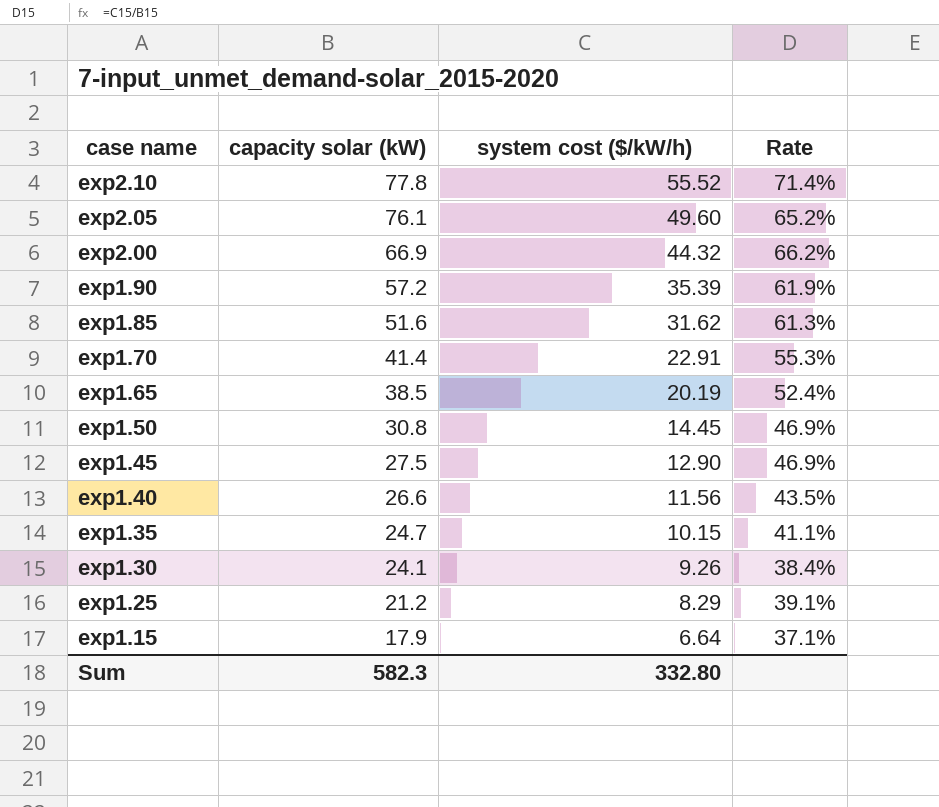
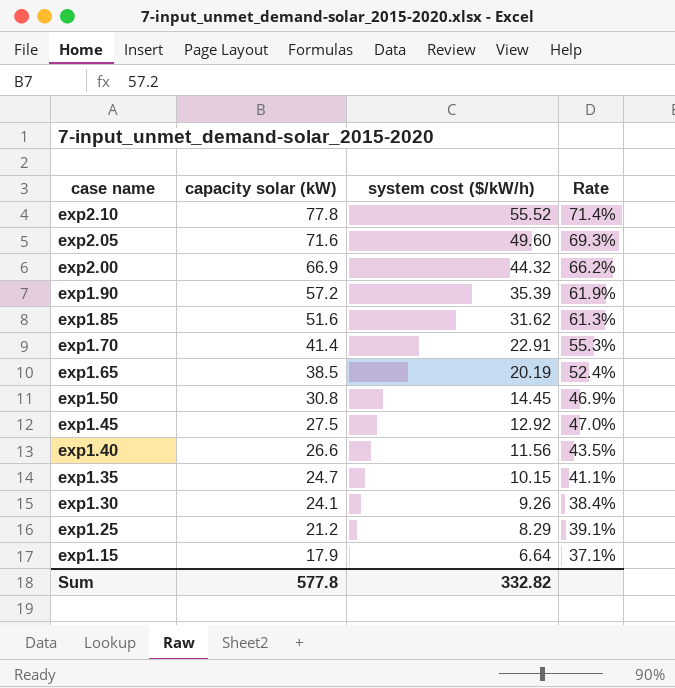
exp2.05 | capacity solar (kW): 76.1 -> 71.6
exp2.05 | Rate: 65.2% -> 69.3%
exp1.45 | system cost ($/kW/h): 12.90 -> 12.92
exp1.45 | Rate: 46.9% -> 47.0%
Sum | capacity solar (kW): 582.3 -> 577.8
Sum | system cost ($/kW/h): 332.80 -> 332.82

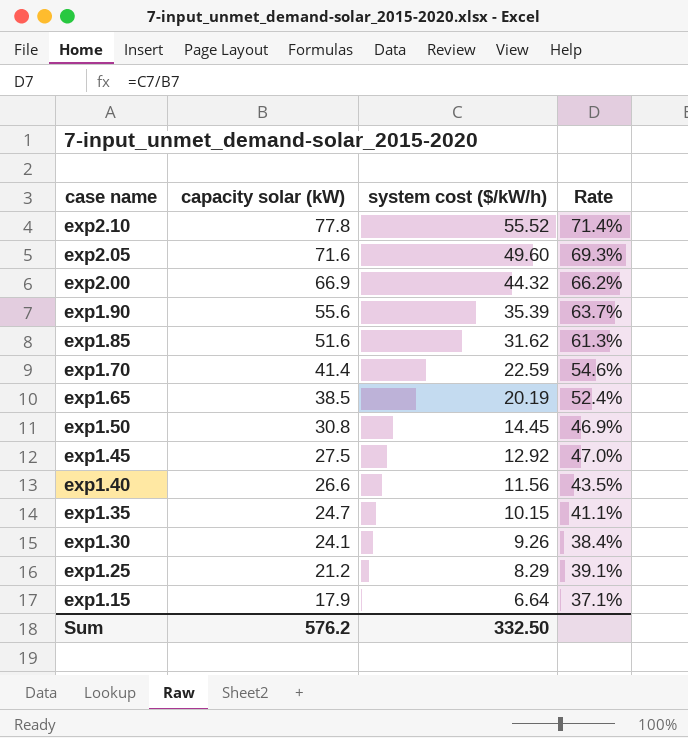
exp1.90 | capacity solar (kW): 57.2 -> 55.6
exp1.90 | Rate: 61.9% -> 63.7%
exp1.70 | system cost ($/kW/h): 22.91 -> 22.59
exp1.70 | Rate: 55.3% -> 54.6%
Sum | capacity solar (kW): 577.8 -> 576.2
Sum | system cost ($/kW/h): 332.82 -> 332.50

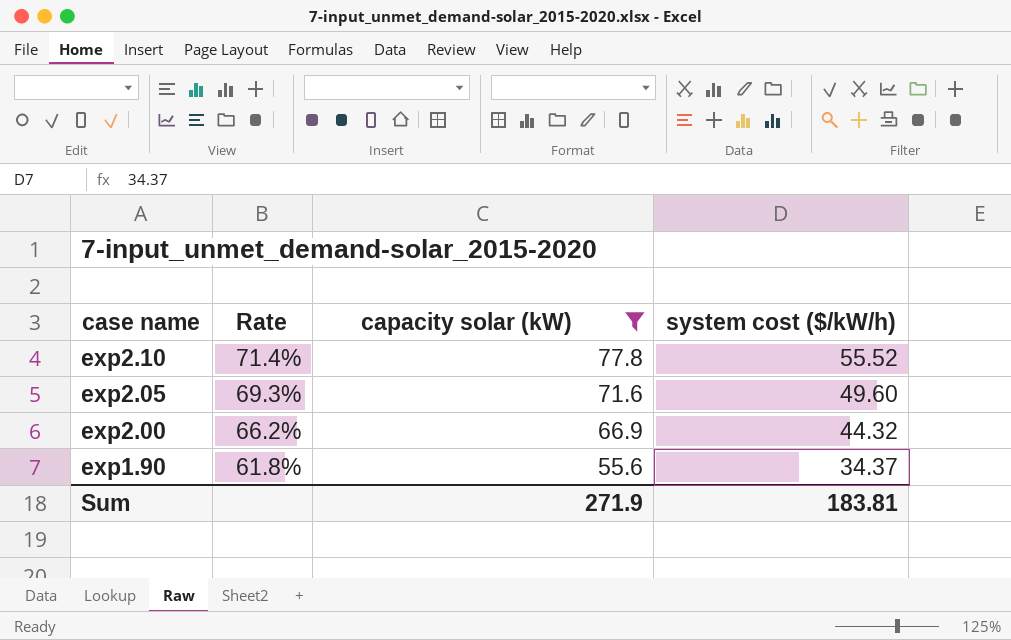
filter: none -> capacity solar (kW) >= 55.6
column Rate | position: 4 -> 2
exp1.90 | Rate: 63.7% -> 61.8%
exp1.90 | system cost ($/kW/h): 35.39 -> 34.37
Sum | capacity solar (kW): 576.2 -> 271.9
Sum | system cost ($/kW/h): 332.50 -> 183.81

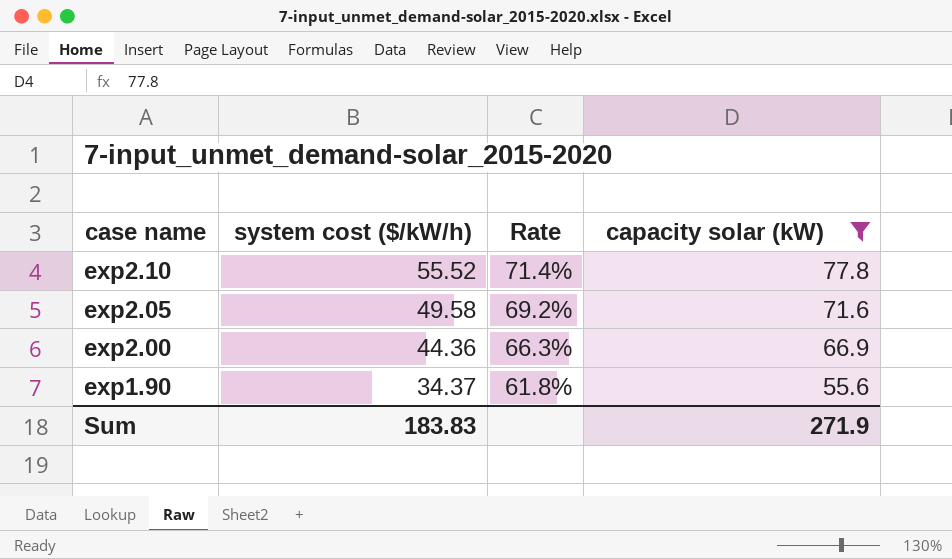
column system cost ($/kW/h) | position: 4 -> 2
exp2.05 | system cost ($/kW/h): 49.60 -> 49.58
exp2.05 | Rate: 69.3% -> 69.2%
exp2.00 | system cost ($/kW/h): 44.32 -> 44.36
exp2.00 | Rate: 66.2% -> 66.3%
Sum | system cost ($/kW/h): 183.81 -> 183.83

